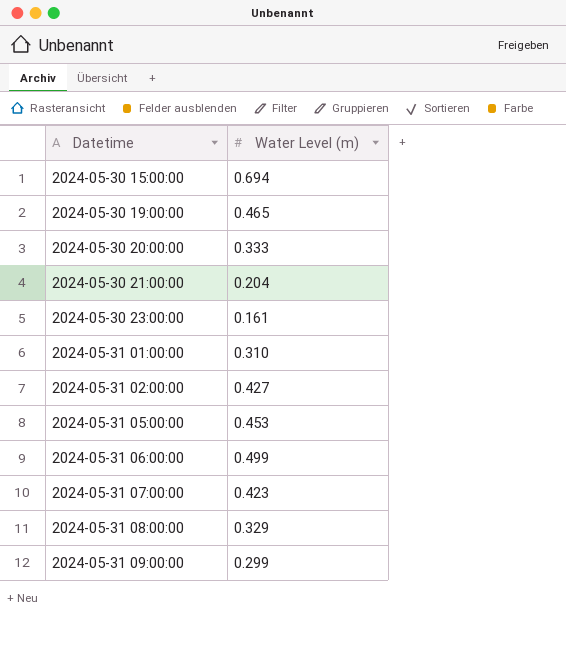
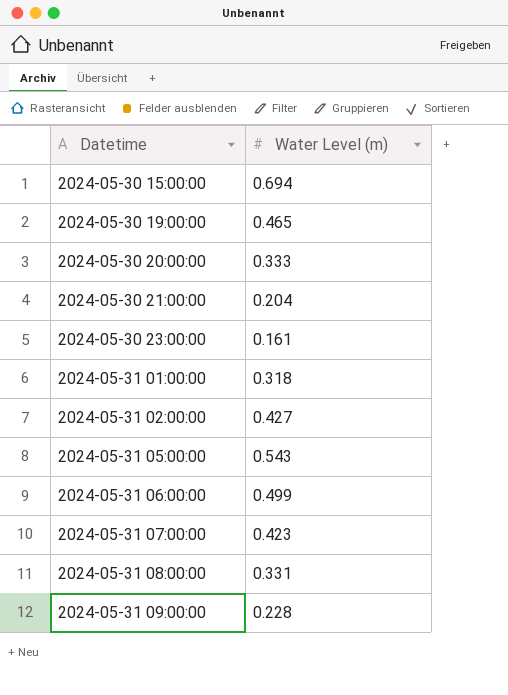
2024-05-31 01:00:00 | Water Level (m): 0.310 -> 0.318
2024-05-31 05:00:00 | Water Level (m): 0.453 -> 0.543
2024-05-31 08:00:00 | Water Level (m): 0.329 -> 0.331
2024-05-31 09:00:00 | Water Level (m): 0.299 -> 0.228

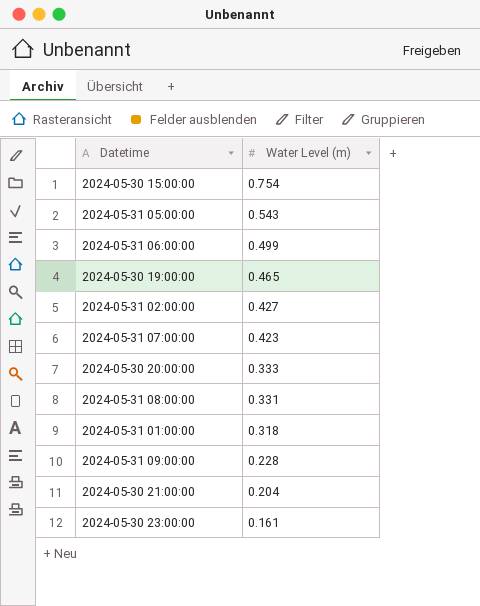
row order: Datetime ascending -> Water Level (m) descending
2024-05-30 15:00:00 | Water Level (m): 0.694 -> 0.754

